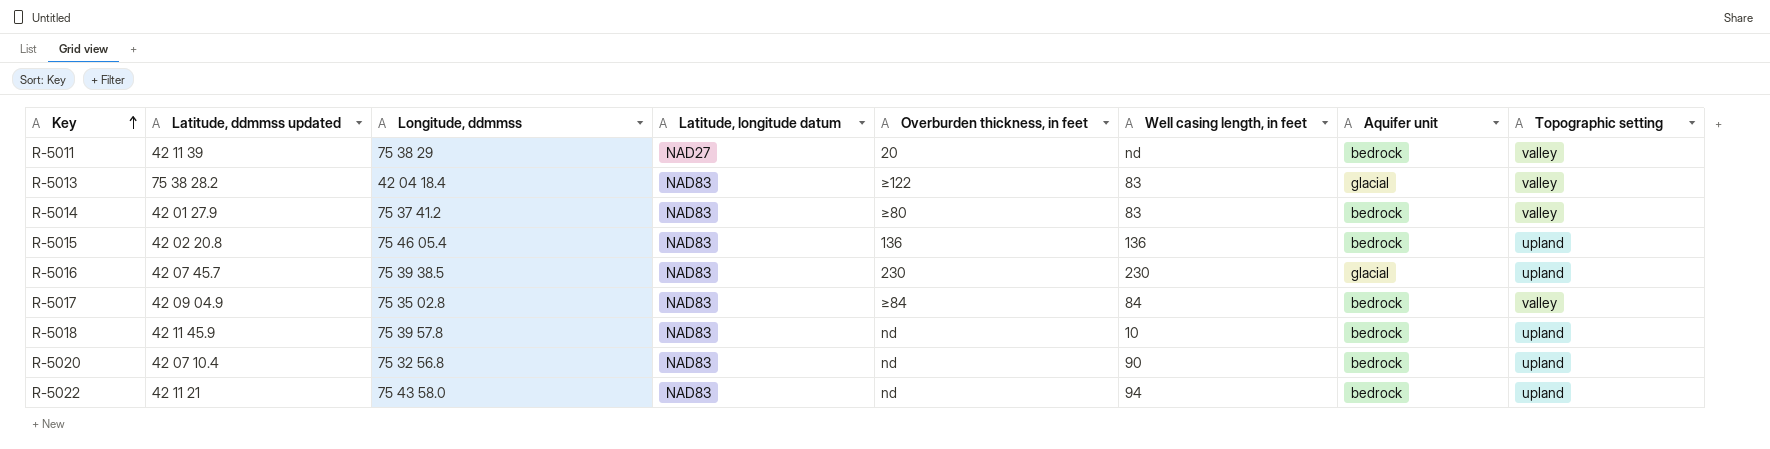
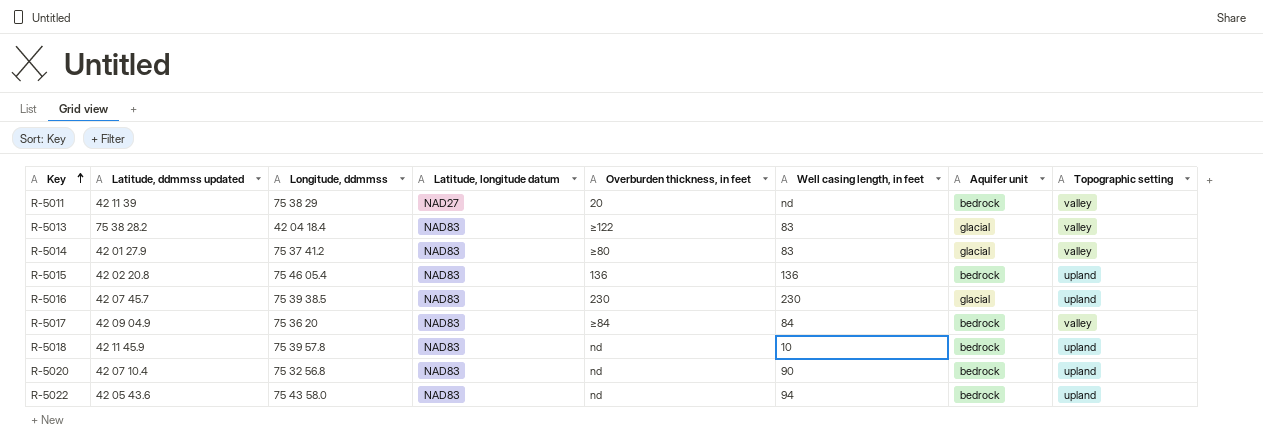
R-5014 | Aquifer unit: bedrock -> glacial
R-5017 | Longitude, ddmmss: 75 35 02.8 -> 75 36 20
R-5022 | Latitude, ddmmss updated: 42 11 21 -> 42 05 43.6

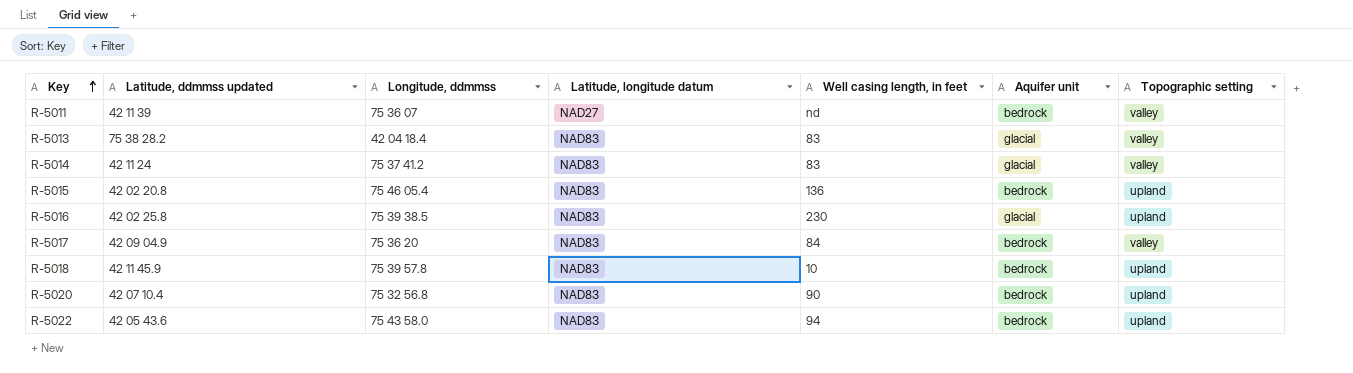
column Overburden thickness, in feet | position: 5 -> none
R-5011 | Longitude, ddmmss: 75 38 29 -> 75 36 07
R-5014 | Latitude, ddmmss updated: 42 01 27.9 -> 42 11 24
R-5016 | Latitude, ddmmss updated: 42 07 45.7 -> 42 02 25.8

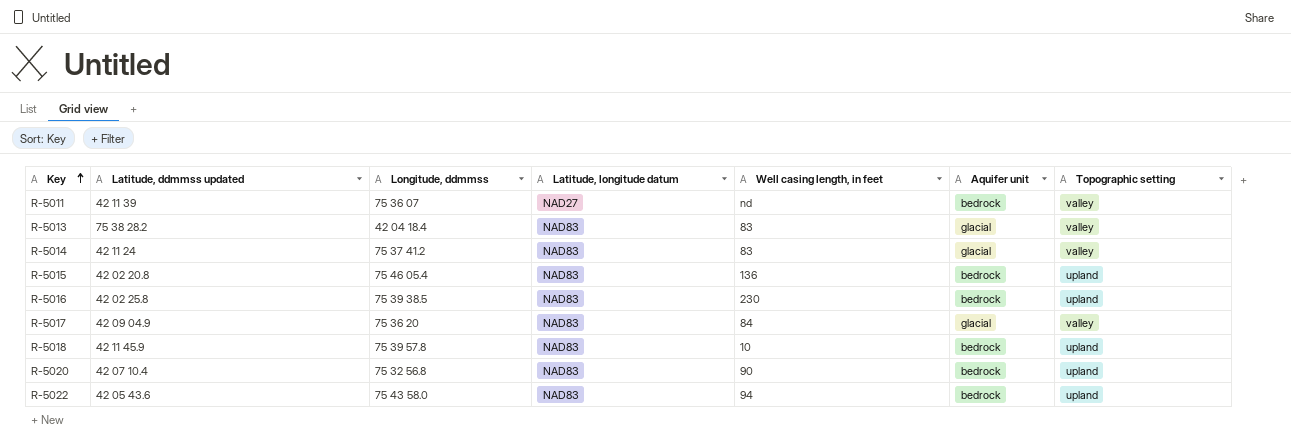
R-5016 | Aquifer unit: glacial -> bedrock
R-5017 | Aquifer unit: bedrock -> glacial

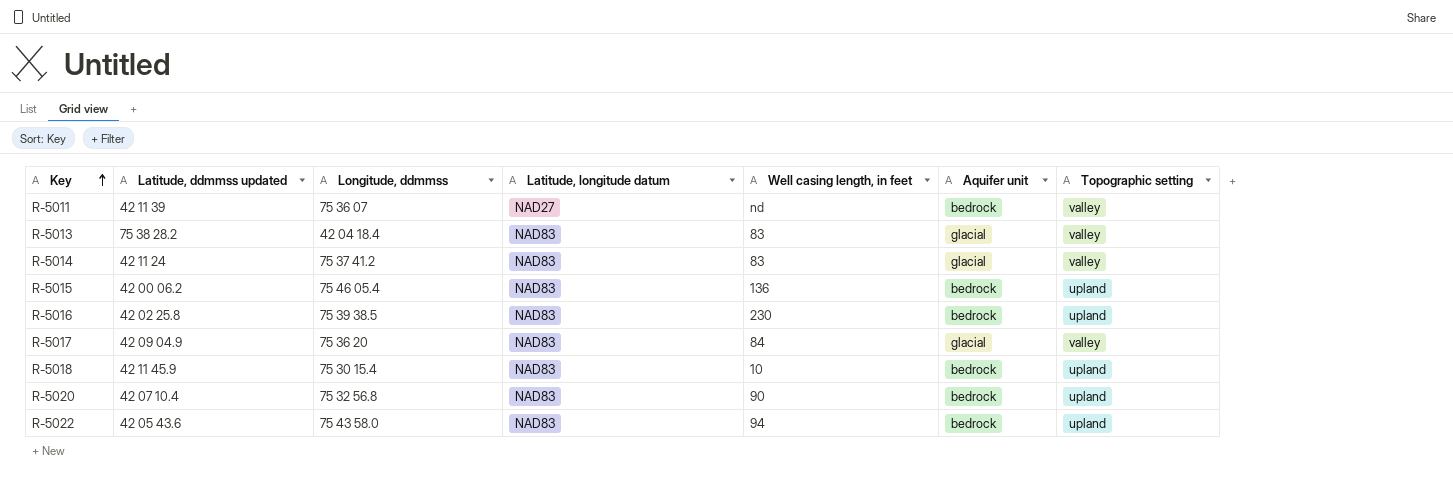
R-5015 | Latitude, ddmmss updated: 42 02 20.8 -> 42 00 06.2
R-5018 | Longitude, ddmmss: 75 39 57.8 -> 75 30 15.4

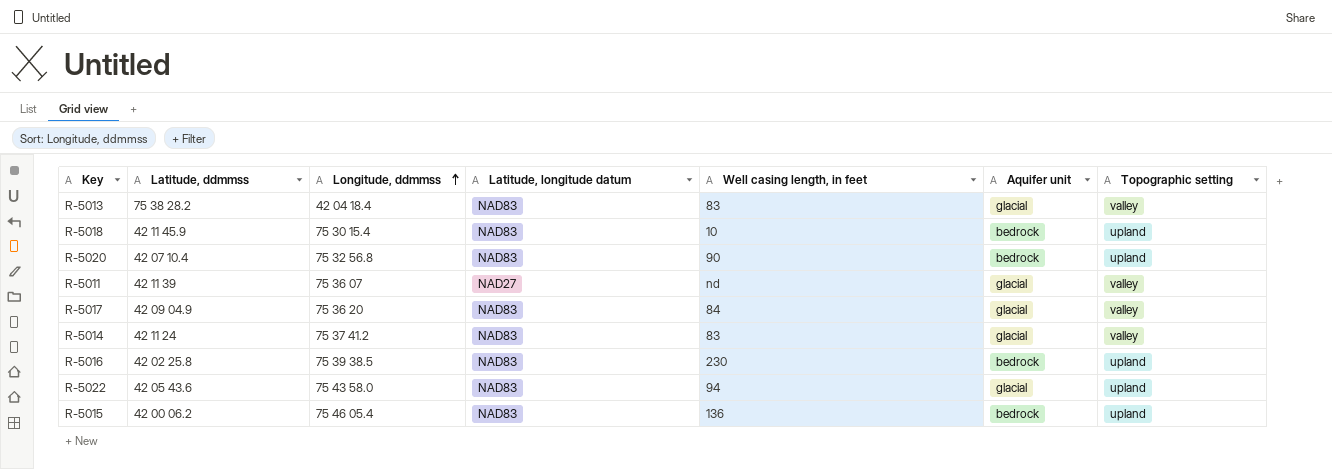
row order: Key ascending -> Longitude, ddmmss ascending
column name: Latitude, ddmmss updated -> Latitude, ddmmss
R-5011 | Aquifer unit: bedrock -> glacial
R-5022 | Aquifer unit: bedrock -> glacial

